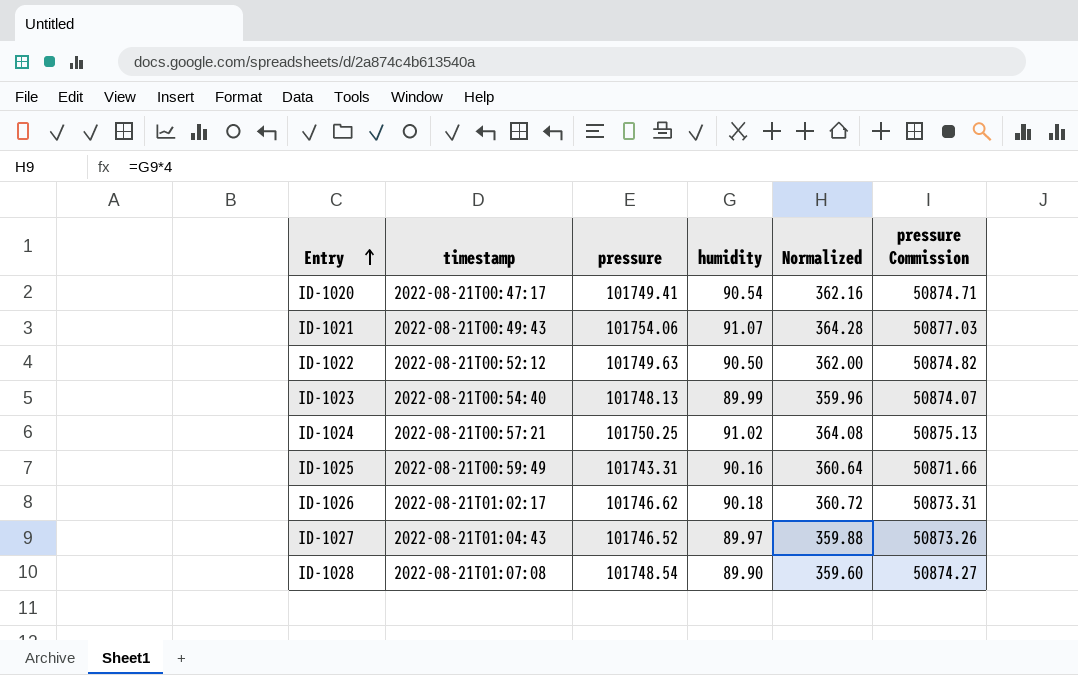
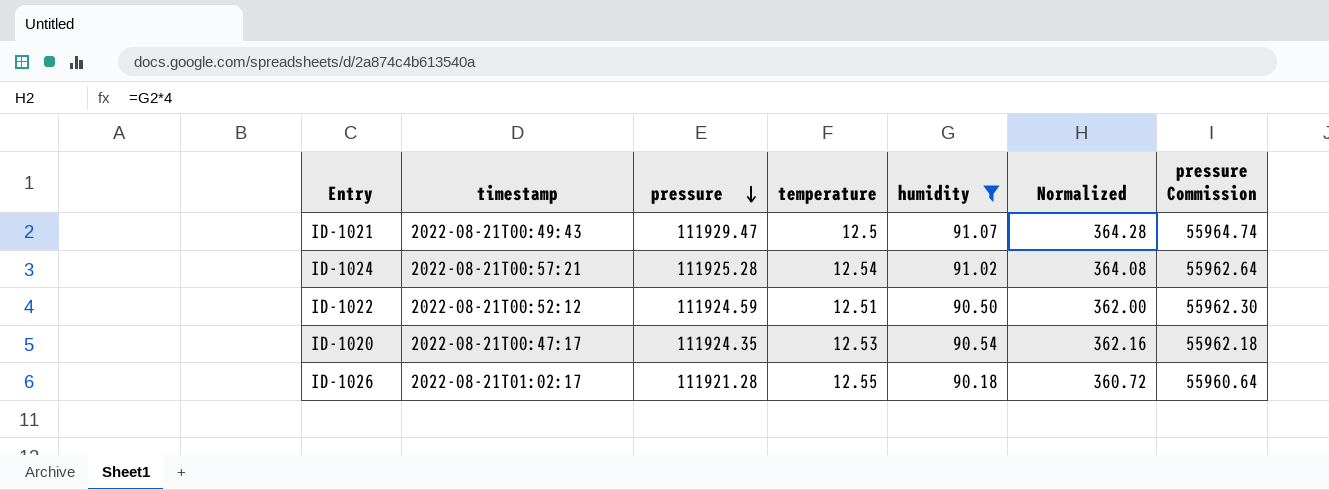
filter: none -> humidity >= 90.18
row order: Entry ascending -> pressure descending
column temperature | position: none -> 4
ID-1021 | pressure: 101754.06 -> 111929.47
ID-1021 | pressure Commission: 50877.03 -> 55964.74
ID-1024 | pressure: 101750.25 -> 111925.28
ID-1024 | pressure Commission: 50875.13 -> 55962.64
ID-1022 | pressure: 101749.63 -> 111924.59
ID-1022 | pressure Commission: 50874.82 -> 55962.30
ID-1020 | pressure: 101749.41 -> 111924.35
ID-1020 | pressure Commission: 50874.71 -> 55962.18
ID-1026 | pressure: 101746.62 -> 111921.28
ID-1026 | pressure Commission: 50873.31 -> 55960.64

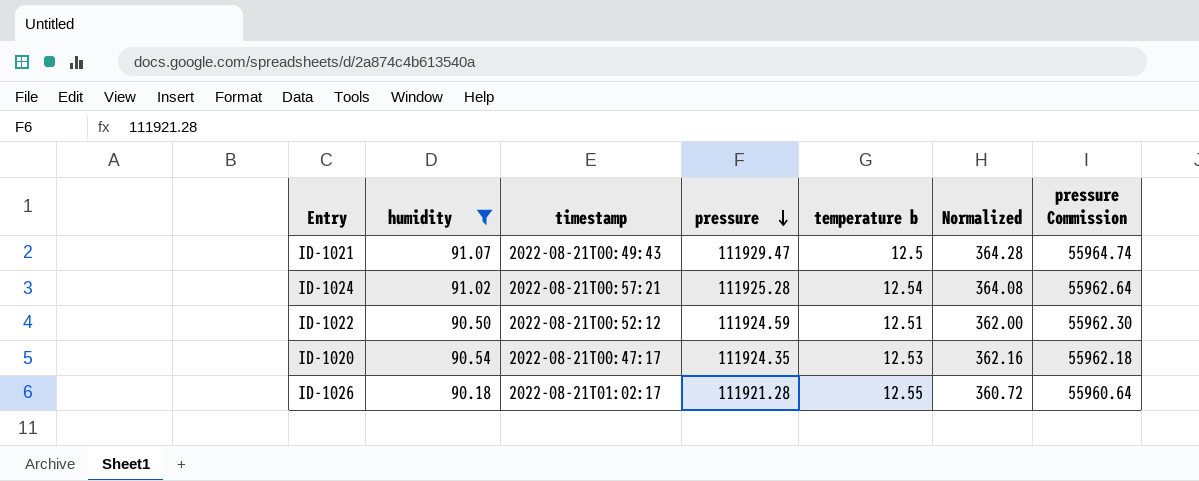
column humidity | position: 5 -> 2
column name: temperature -> temperature b

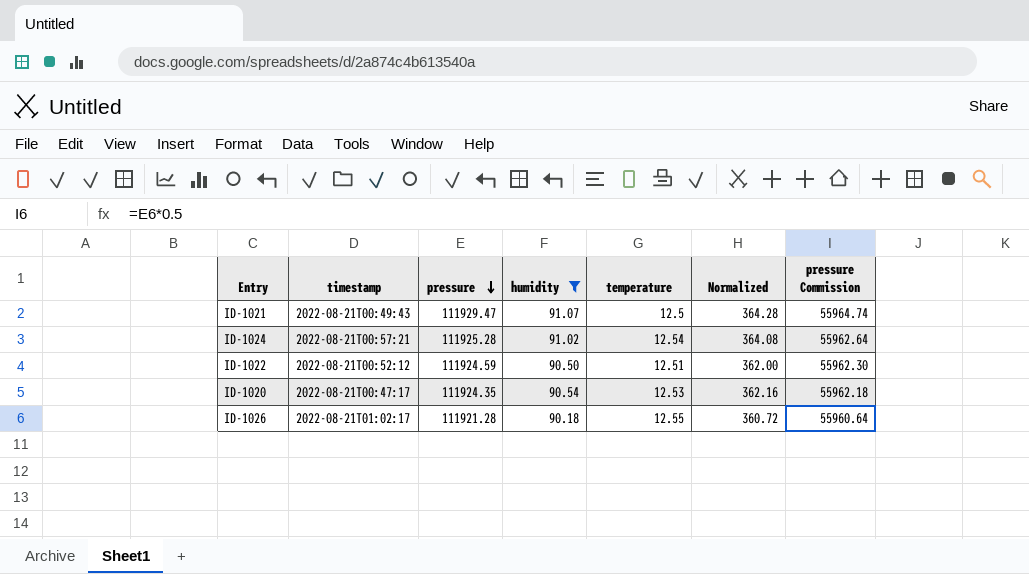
column humidity | position: 2 -> 4
column name: temperature b -> temperature

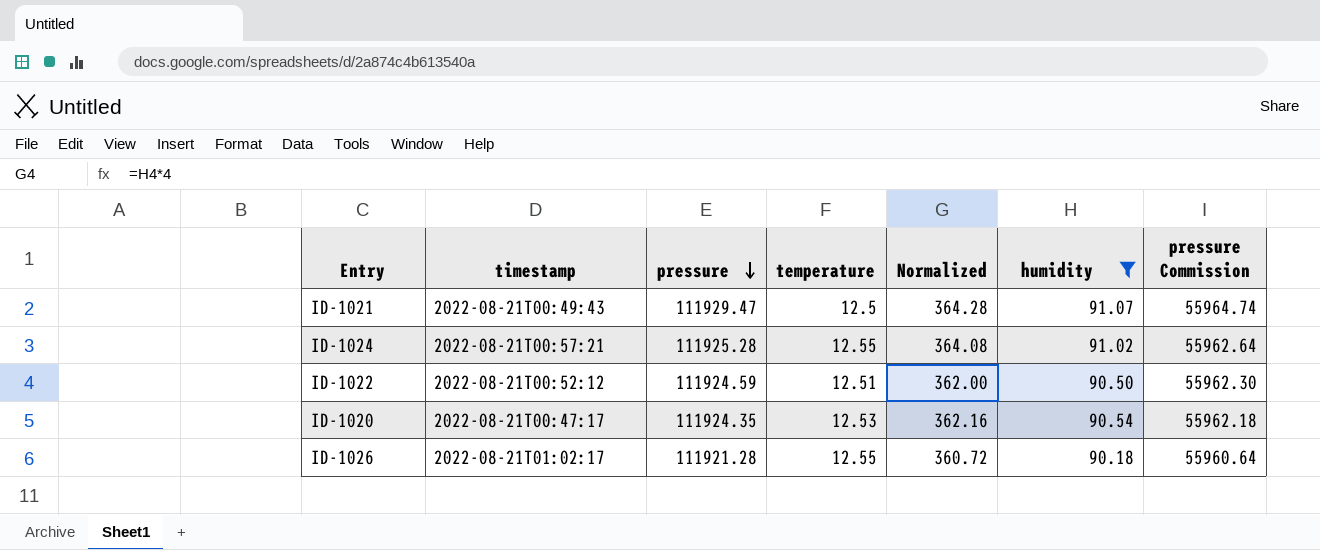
column humidity | position: 4 -> 6
ID-1024 | temperature: 12.54 -> 12.55

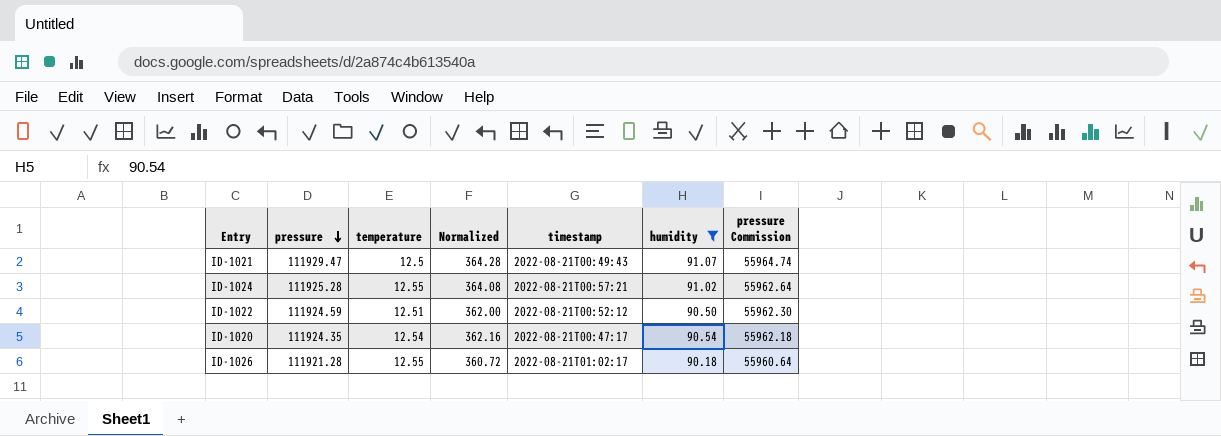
column timestamp | position: 2 -> 5
ID-1020 | temperature: 12.53 -> 12.54

